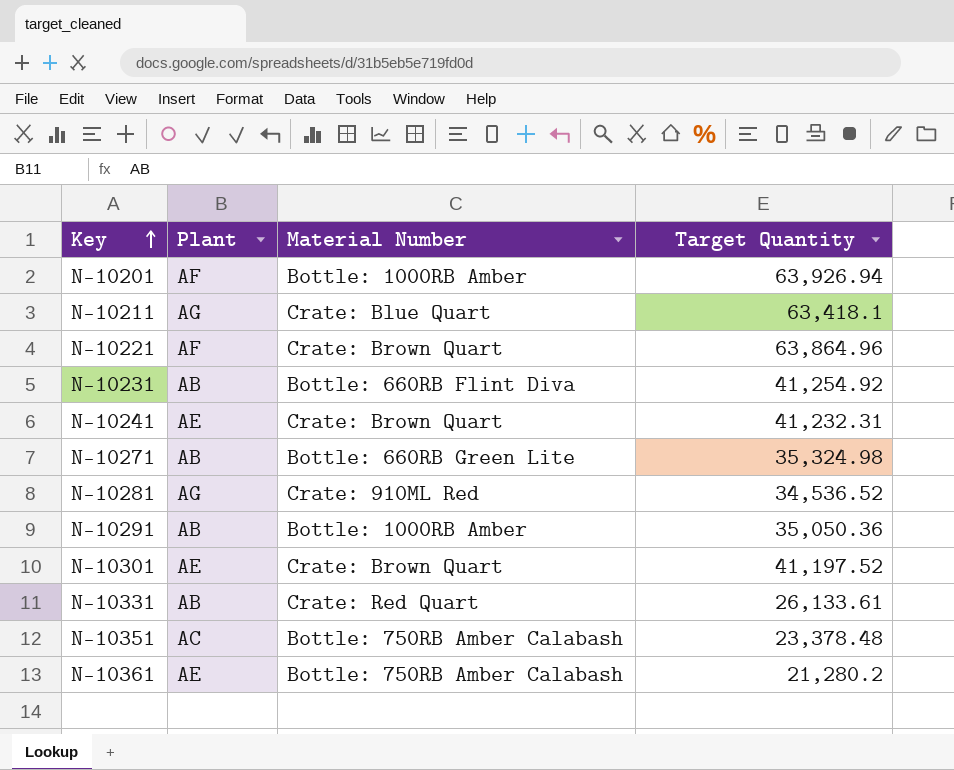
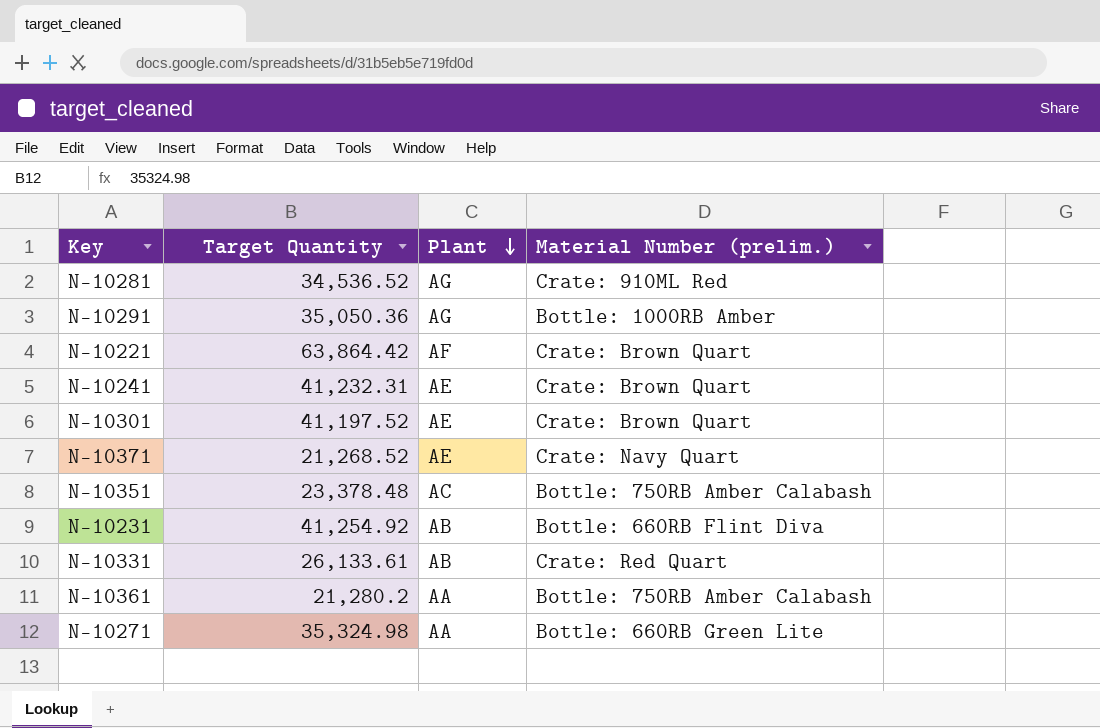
row order: Key ascending -> Plant descending
column Target Quantity | position: 4 -> 2
column name: Material Number -> Material Number (prelim.)
row N-10201: AF | Bottle: 1000RB Amber | 63,926.94 -> none
row N-10211: AG | Crate: Blue Quart | 63,418.1 -> none
N-10291 | Plant: AB -> AG
N-10221 | Target Quantity: 63,864.96 -> 63,864.42
row N-10371: none -> 21,268.52 | AE | Crate: Navy Quart
N-10361 | Plant: AE -> AA
N-10271 | Plant: AB -> AA

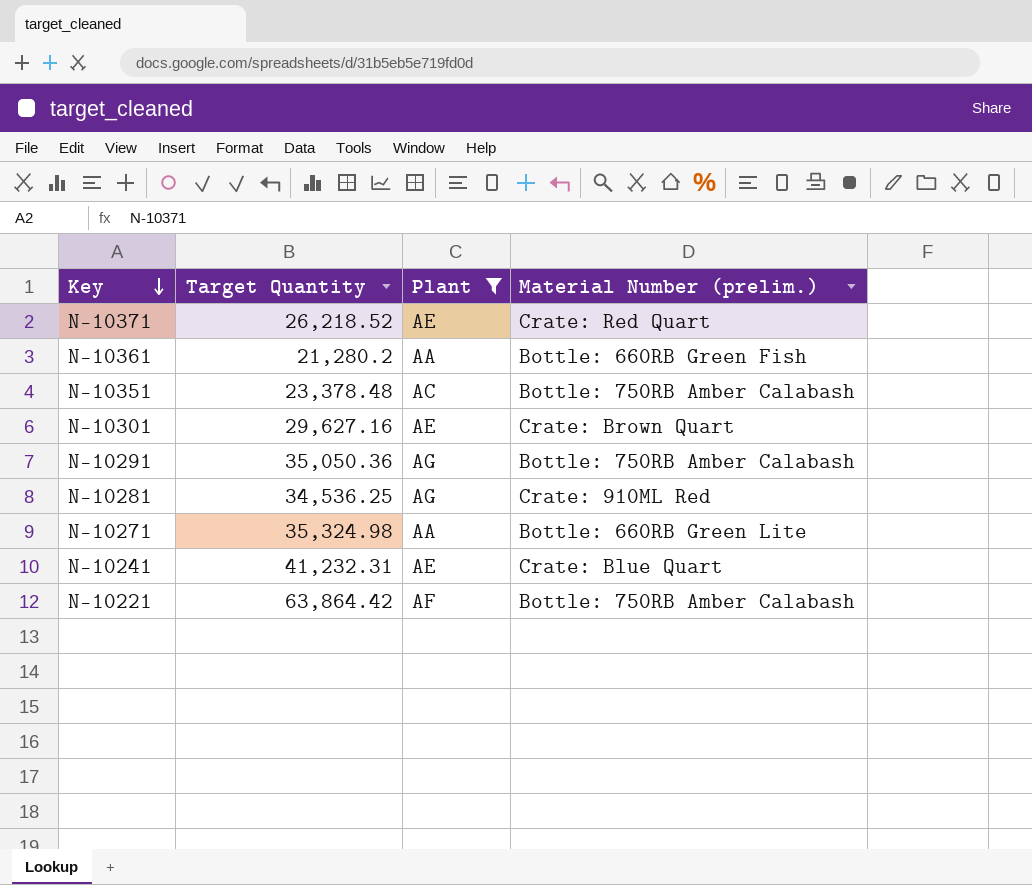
filter: none -> Plant != AB
row order: Plant descending -> Key descending
N-10371 | Target Quantity: 21,268.52 -> 26,218.52
N-10371 | Material Number (prelim.): Crate: Navy Quart -> Crate: Red Quart
N-10361 | Material Number (prelim.): Bottle: 750RB Amber Calabash -> Bottle: 660RB Green Fish
N-10301 | Target Quantity: 41,197.52 -> 29,627.16
N-10291 | Material Number (prelim.): Bottle: 1000RB Amber -> Bottle: 750RB Amber Calabash
N-10281 | Target Quantity: 34,536.52 -> 34,536.25
N-10241 | Material Number (prelim.): Crate: Brown Quart -> Crate: Blue Quart
N-10221 | Material Number (prelim.): Crate: Brown Quart -> Bottle: 750RB Amber Calabash

